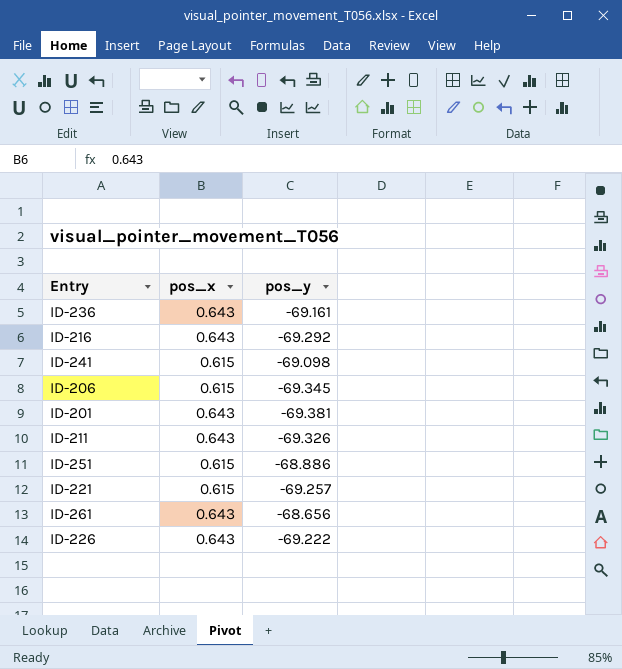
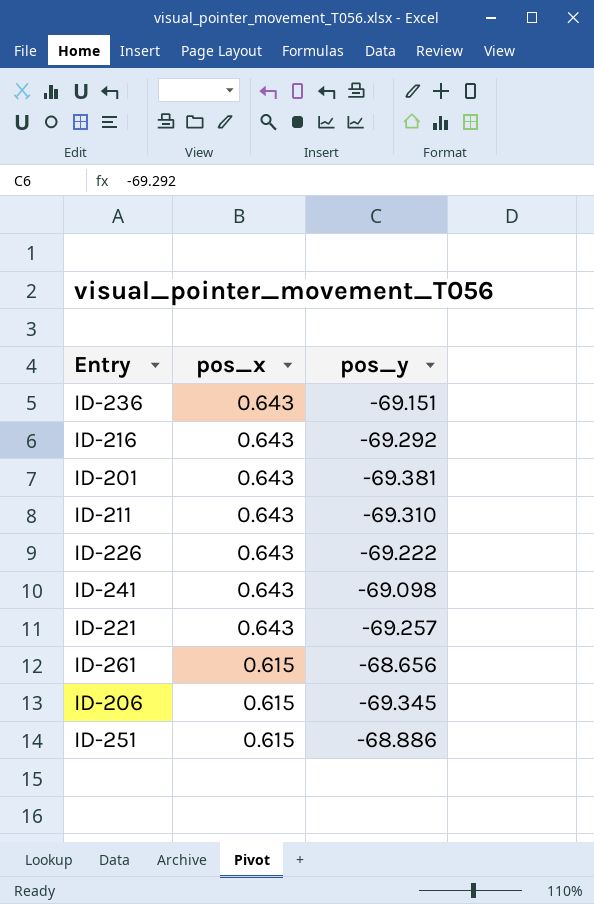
row order: none -> pos_x descending
ID-236 | pos_y: -69.161 -> -69.151
ID-211 | pos_y: -69.326 -> -69.310
ID-241 | pos_x: 0.615 -> 0.643
ID-221 | pos_x: 0.615 -> 0.643
ID-261 | pos_x: 0.643 -> 0.615

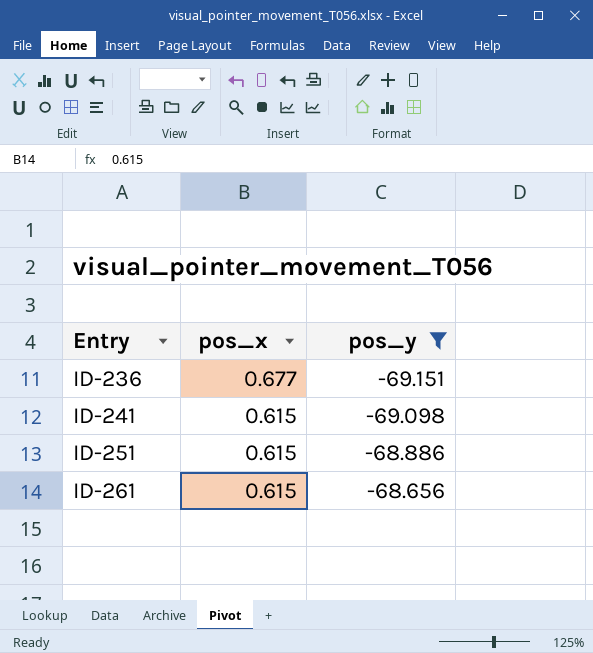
filter: none -> pos_y >= -69.151
row order: pos_x descending -> Entry ascending
ID-236 | pos_x: 0.643 -> 0.677
ID-241 | pos_x: 0.643 -> 0.615

